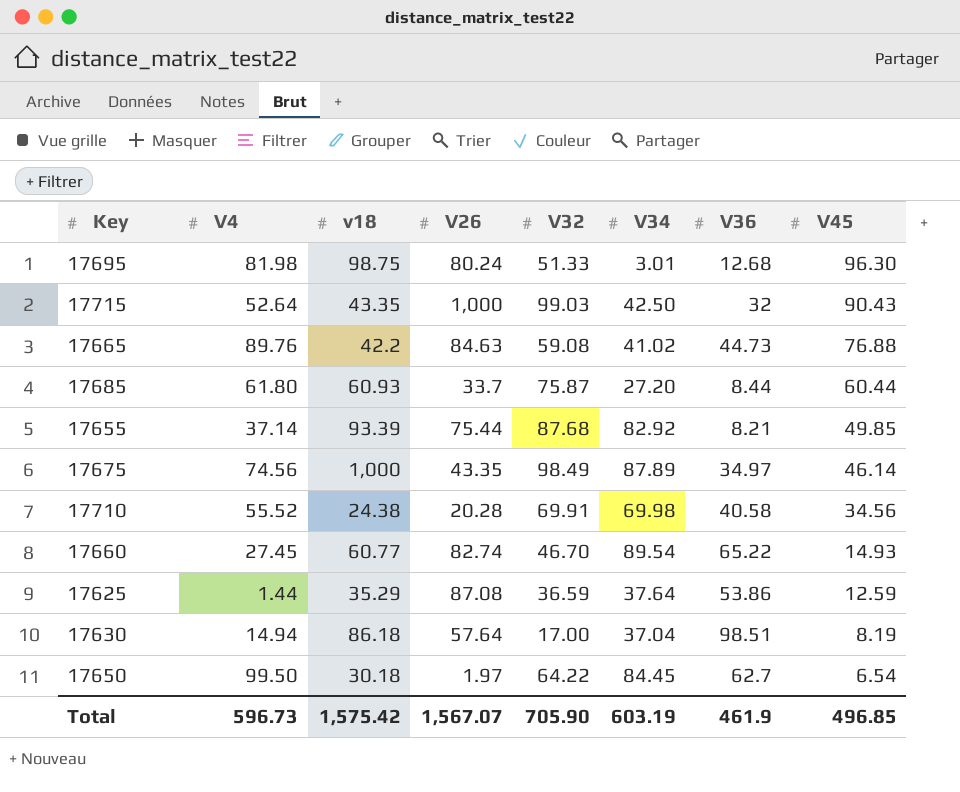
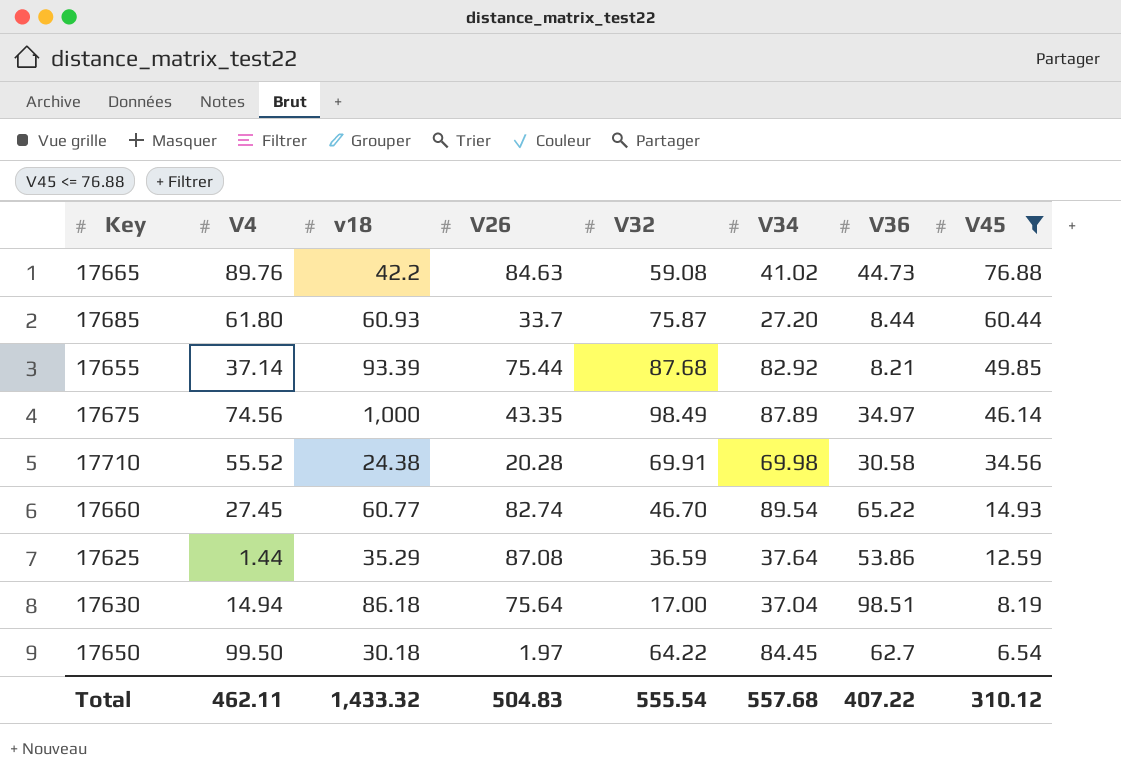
filter: none -> V45 <= 76.88
17710 | V36: 40.58 -> 30.58
17630 | V26: 57.64 -> 75.64
Total | V4: 596.73 -> 462.11
Total | v18: 1,575.42 -> 1,433.32
Total | V26: 1,567.07 -> 504.83
Total | V32: 705.90 -> 555.54
Total | V34: 603.19 -> 557.68
Total | V36: 461.9 -> 407.22
Total | V45: 496.85 -> 310.12

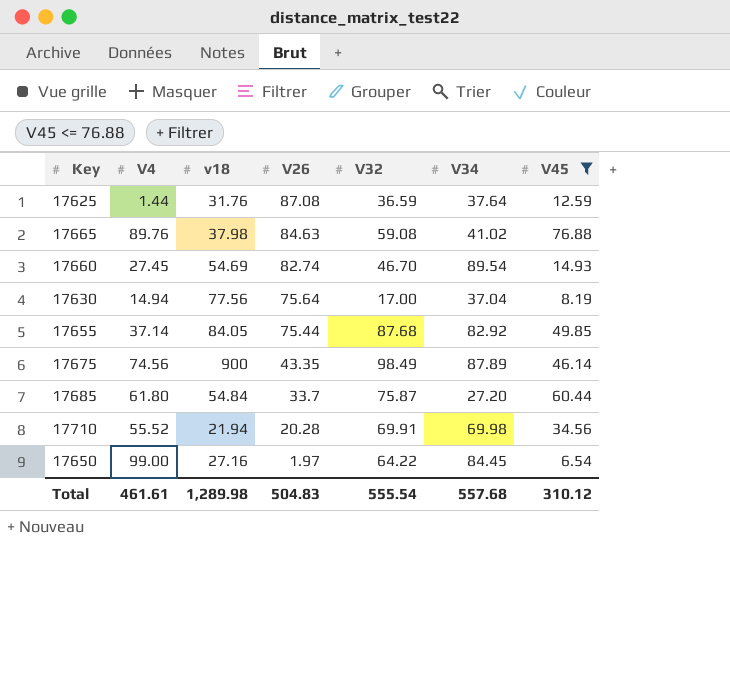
row order: V45 descending -> V26 descending
column V36 | position: 7 -> none
17625 | v18: 35.29 -> 31.76
17665 | v18: 42.2 -> 37.98
17660 | v18: 60.77 -> 54.69
17630 | v18: 86.18 -> 77.56
17655 | v18: 93.39 -> 84.05
17675 | v18: 1,000 -> 900
17685 | v18: 60.93 -> 54.84
17710 | v18: 24.38 -> 21.94
17650 | V4: 99.50 -> 99.00
17650 | v18: 30.18 -> 27.16
Total | V4: 462.11 -> 461.61
Total | v18: 1,433.32 -> 1,289.98

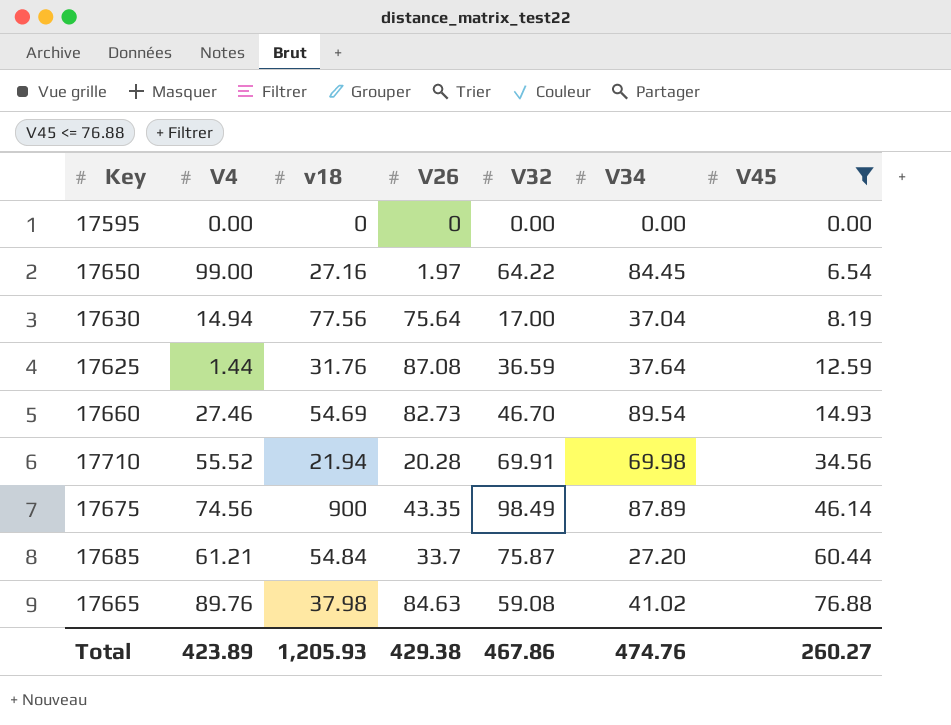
row order: V26 descending -> V45 ascending
row 17655: 37.14 | 84.05 | 75.44 | 87.68 | 82.92 | 49.85 -> none
row 17595: none -> 0.00 | 0 | 0 | 0.00 | 0.00 | 0.00
17660 | V4: 27.45 -> 27.46
17660 | V26: 82.74 -> 82.73
17685 | V4: 61.80 -> 61.21
Total | V4: 461.61 -> 423.89
Total | v18: 1,289.98 -> 1,205.93
Total | V26: 504.83 -> 429.38
Total | V32: 555.54 -> 467.86
Total | V34: 557.68 -> 474.76
Total | V45: 310.12 -> 260.27

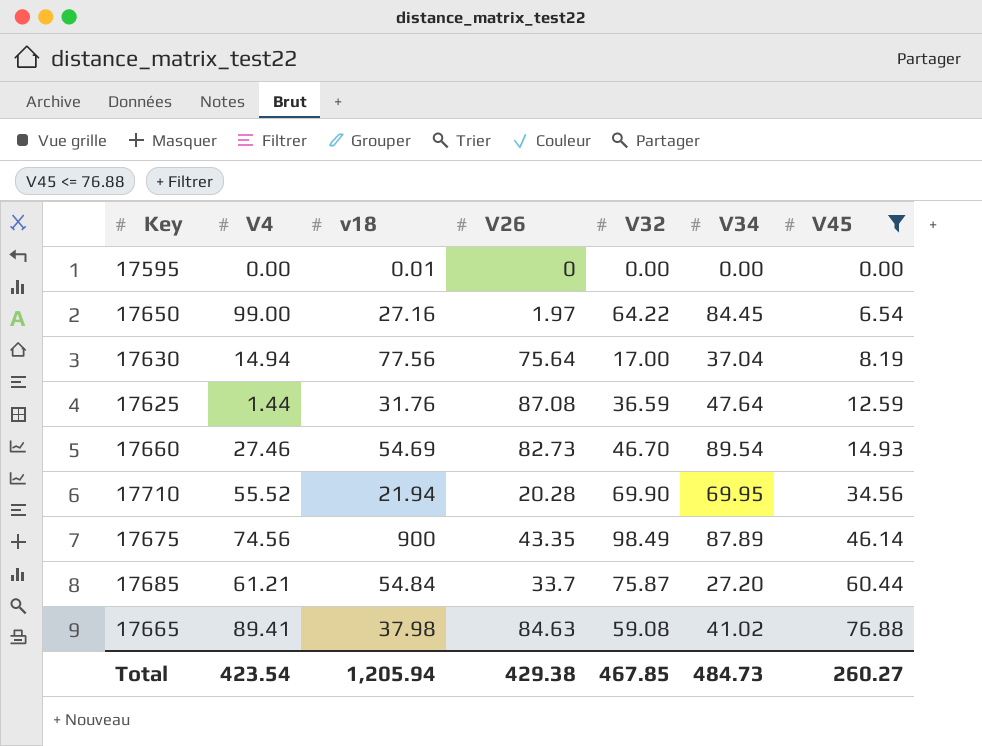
17595 | v18: 0 -> 0.01
17625 | V34: 37.64 -> 47.64
17710 | V32: 69.91 -> 69.90
17710 | V34: 69.98 -> 69.95
17665 | V4: 89.76 -> 89.41
Total | V4: 423.89 -> 423.54
Total | v18: 1,205.93 -> 1,205.94
Total | V32: 467.86 -> 467.85
Total | V34: 474.76 -> 484.73

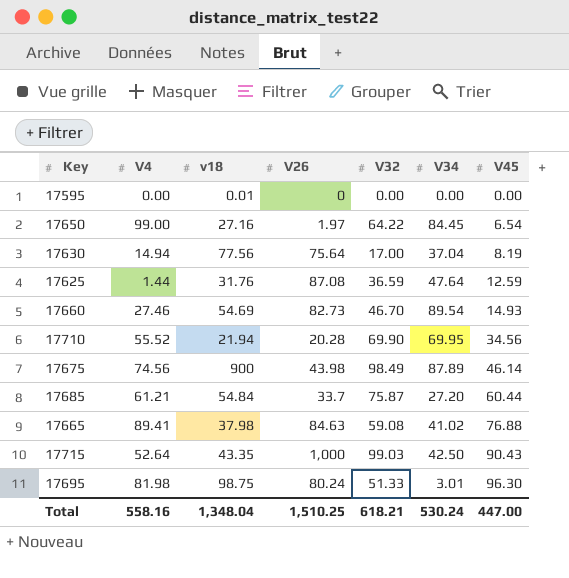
filter: V45 <= 76.88 -> none
17675 | V26: 43.35 -> 43.98
Total | V4: 423.54 -> 558.16
Total | v18: 1,205.94 -> 1,348.04
Total | V26: 429.38 -> 1,510.25
Total | V32: 467.85 -> 618.21
Total | V34: 484.73 -> 530.24
Total | V45: 260.27 -> 447.00

